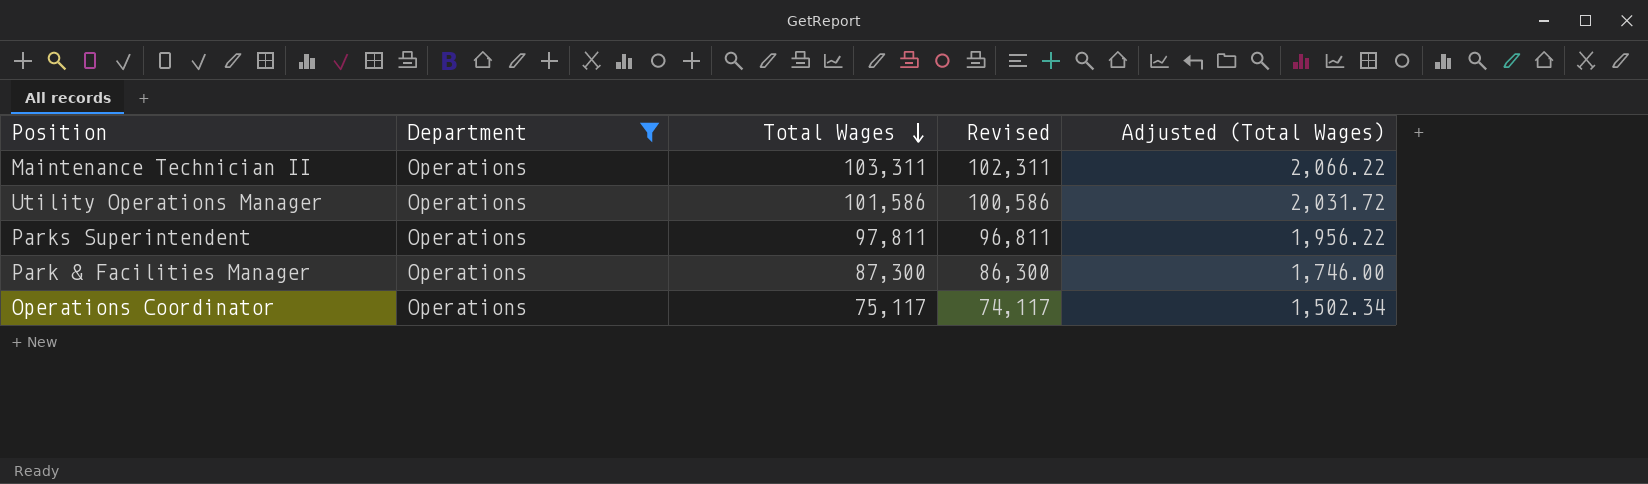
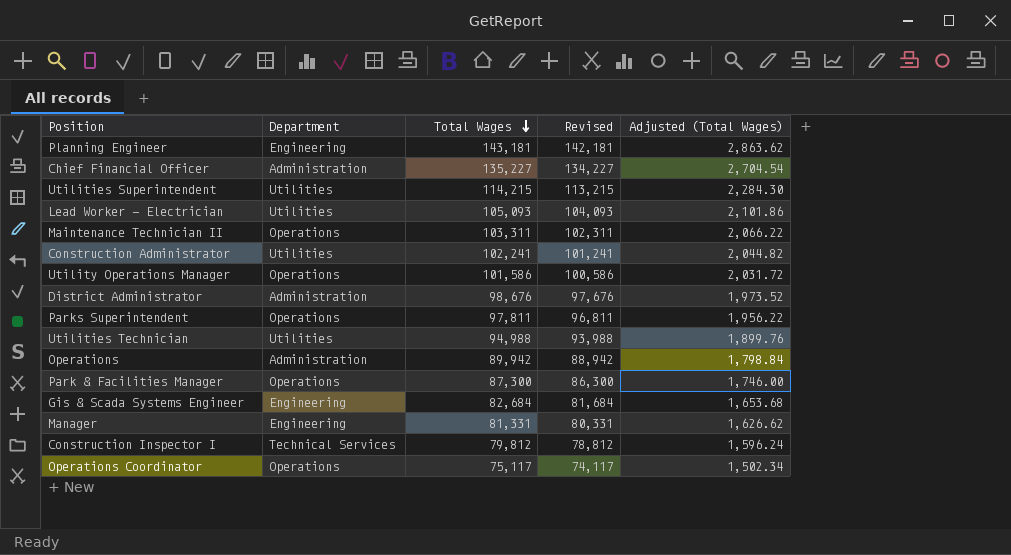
filter: Department = Operations -> none

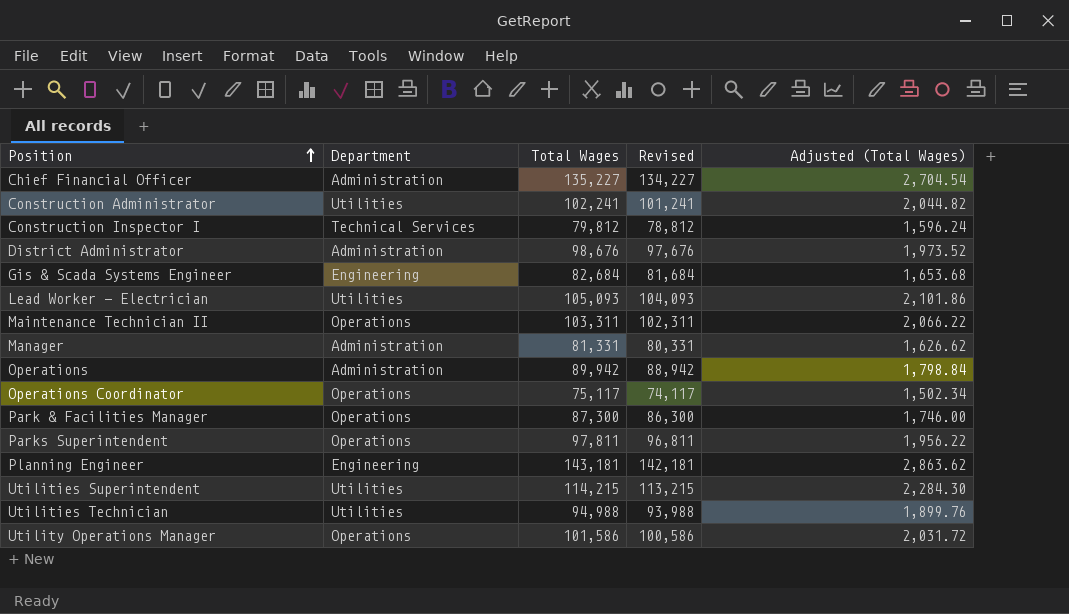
row order: Total Wages descending -> Position ascending
Manager | Department: Engineering -> Administration

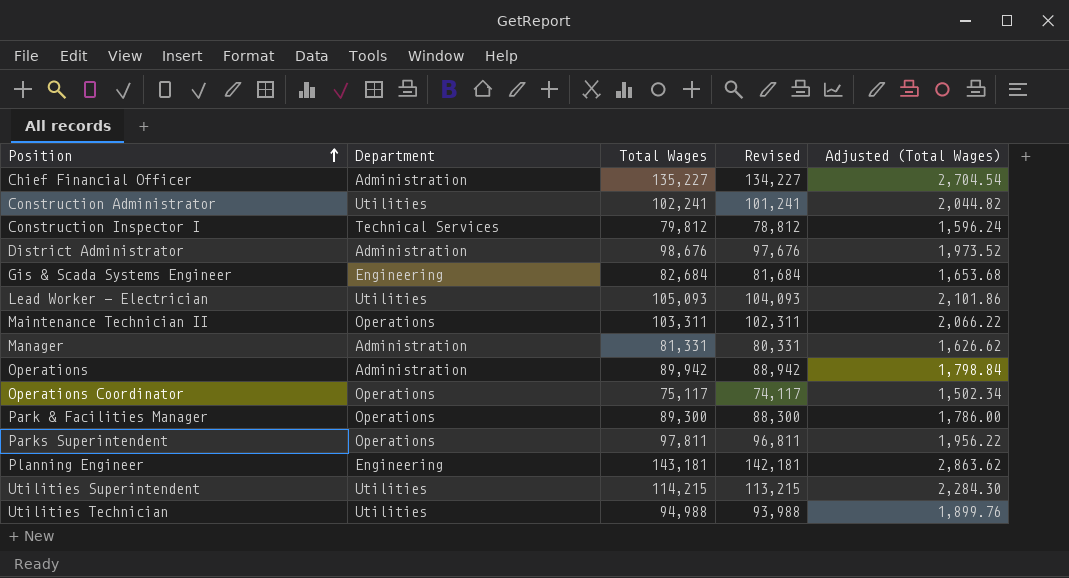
row Utility Operations Manager: Operations | 101,586 | 100,586 | 2,031.72 -> none
Park & Facilities Manager | Total Wages: 87,300 -> 89,300
Park & Facilities Manager | Revised: 86,300 -> 88,300
Park & Facilities Manager | Adjusted (Total Wages): 1,746.00 -> 1,786.00

